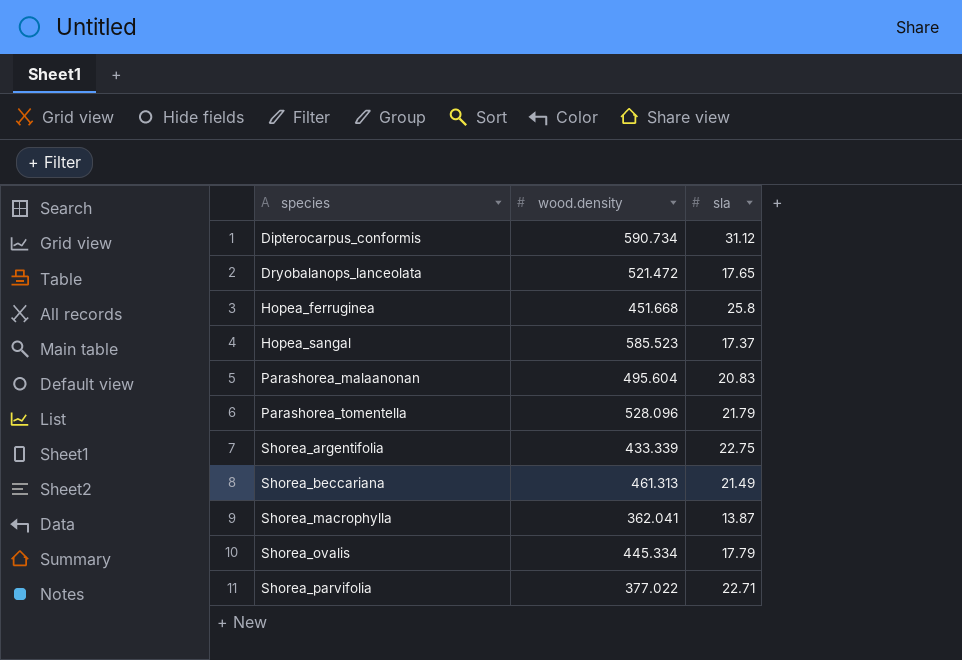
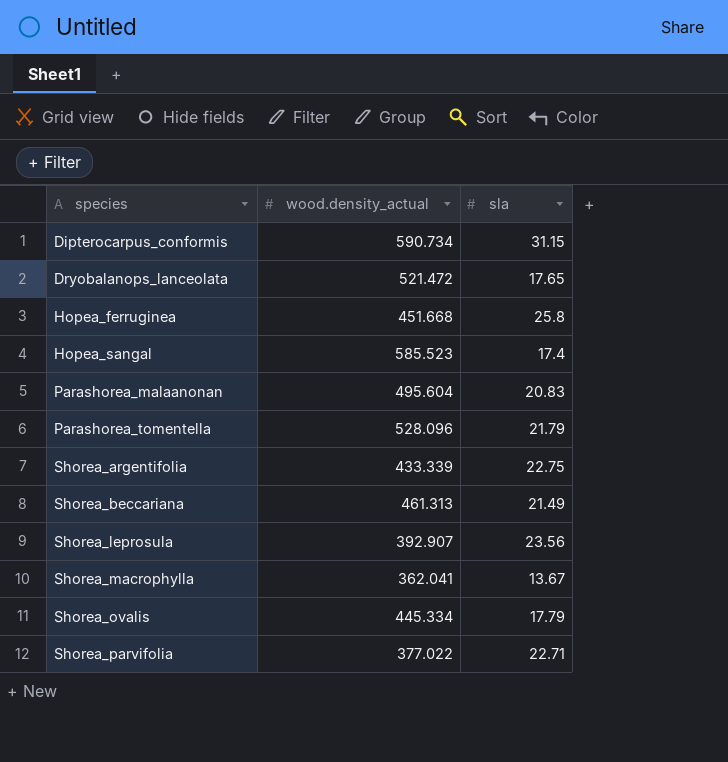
column name: wood.density -> wood.density_actual
Dipterocarpus_conformis | sla: 31.12 -> 31.15
Hopea_sangal | sla: 17.37 -> 17.4
row Shorea_leprosula: none -> 392.907 | 23.56
Shorea_macrophylla | sla: 13.87 -> 13.67

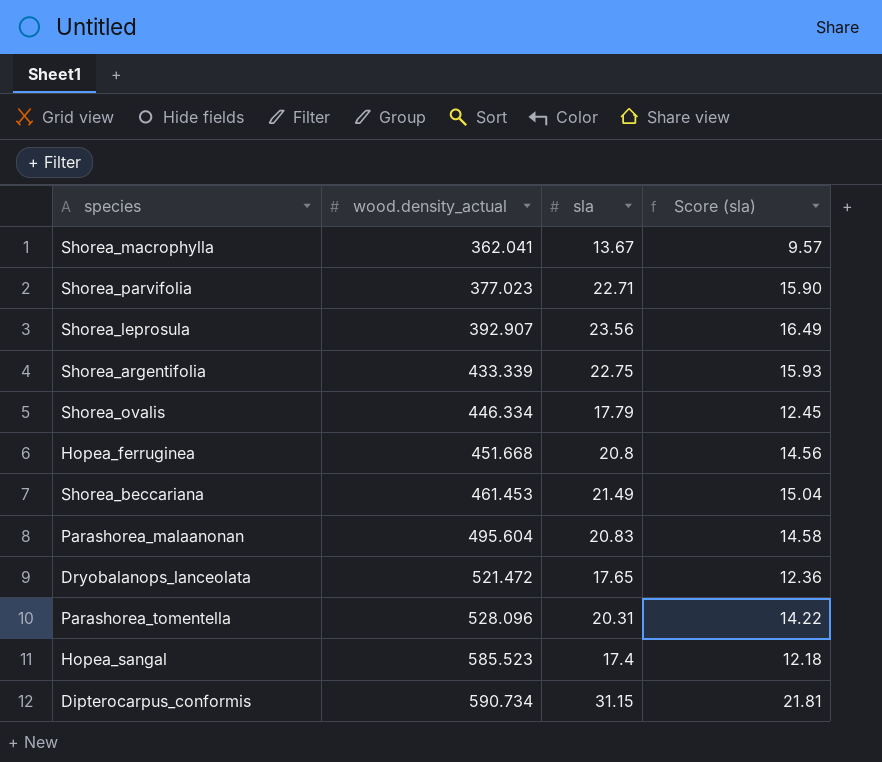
row order: species ascending -> wood.density_actual ascending
column Score (sla) | formula: none -> [sla] * 0.7
Shorea_parvifolia | wood.density_actual: 377.022 -> 377.023
Shorea_ovalis | wood.density_actual: 445.334 -> 446.334
Hopea_ferruginea | sla: 25.8 -> 20.8
Shorea_beccariana | wood.density_actual: 461.313 -> 461.453
Parashorea_tomentella | sla: 21.79 -> 20.31

